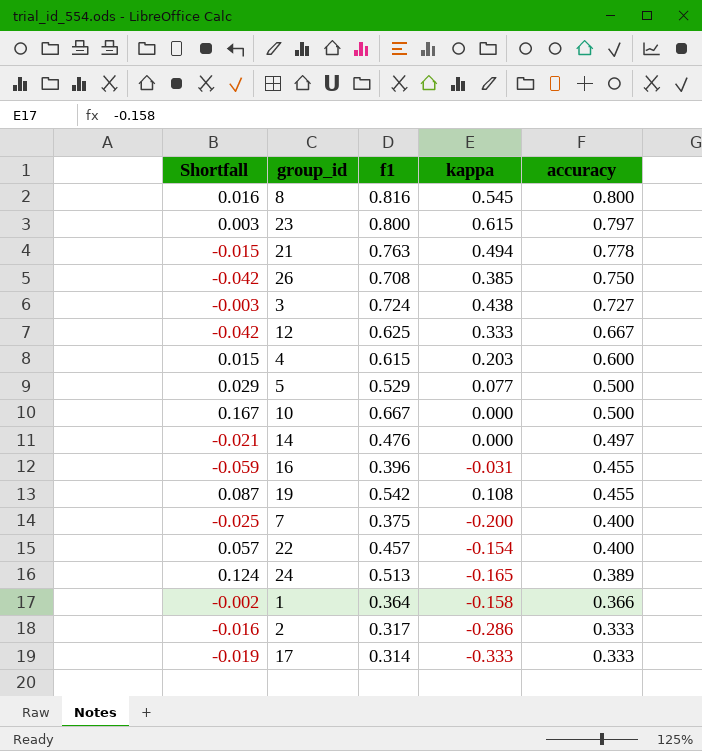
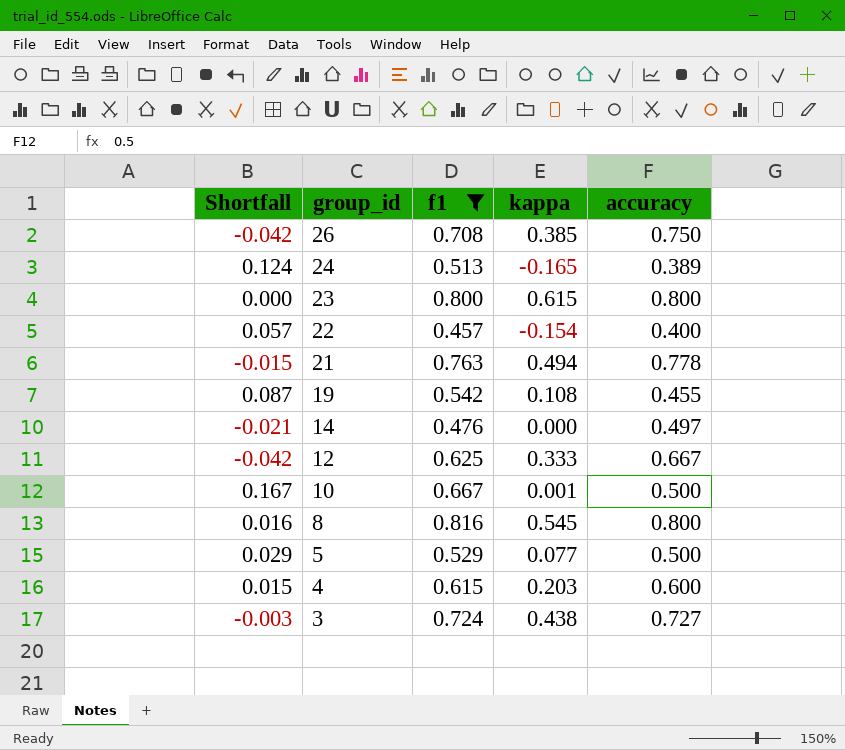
filter: none -> f1 >= 0.457
row order: accuracy descending -> group_id descending
23 | Shortfall: 0.003 -> 0.000
23 | accuracy: 0.797 -> 0.800
10 | kappa: 0.000 -> 0.001

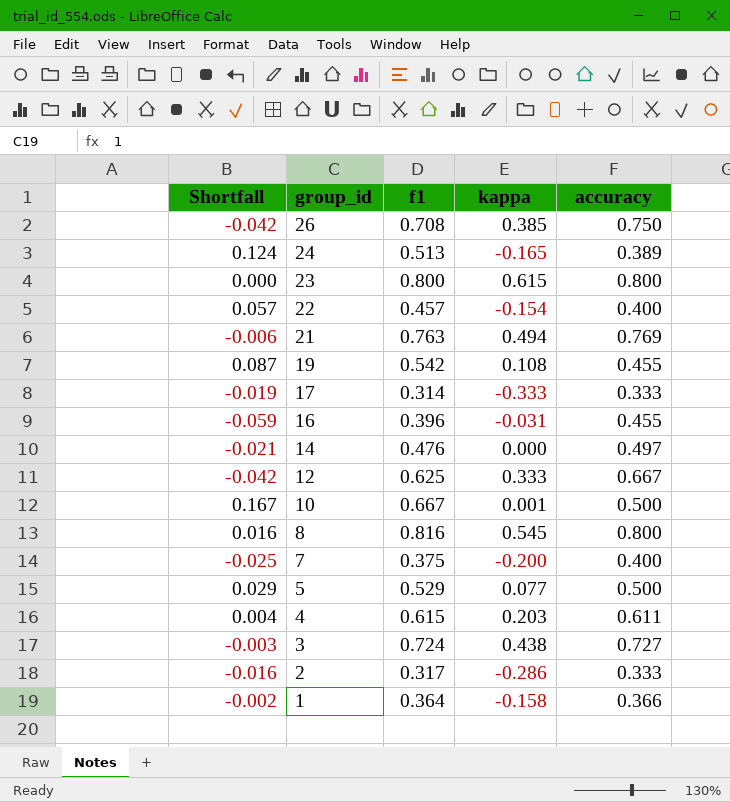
filter: f1 >= 0.457 -> none
21 | Shortfall: -0.015 -> -0.006
21 | accuracy: 0.778 -> 0.769
4 | Shortfall: 0.015 -> 0.004
4 | accuracy: 0.600 -> 0.611

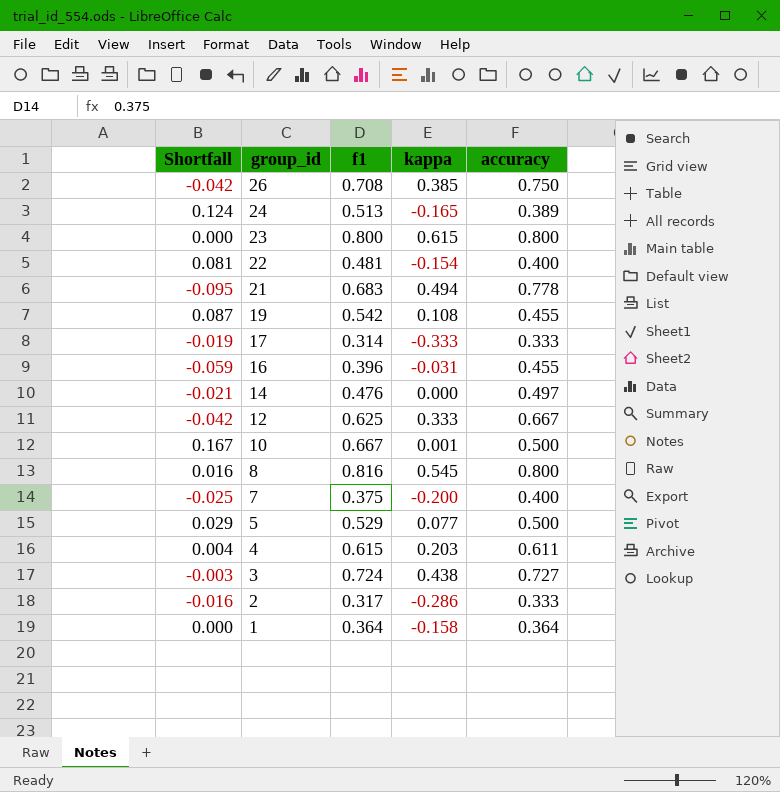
22 | Shortfall: 0.057 -> 0.081
22 | f1: 0.457 -> 0.481
21 | Shortfall: -0.006 -> -0.095
21 | f1: 0.763 -> 0.683
21 | accuracy: 0.769 -> 0.778
1 | Shortfall: -0.002 -> 0.000
1 | accuracy: 0.366 -> 0.364

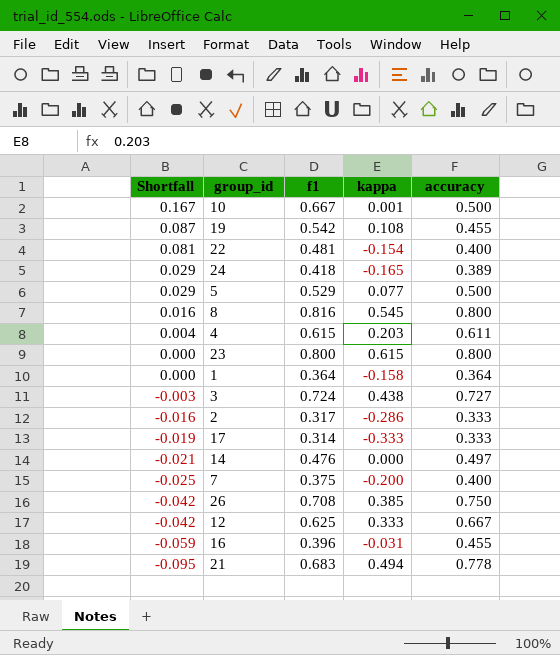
row order: group_id descending -> Shortfall descending
24 | Shortfall: 0.124 -> 0.029
24 | f1: 0.513 -> 0.418

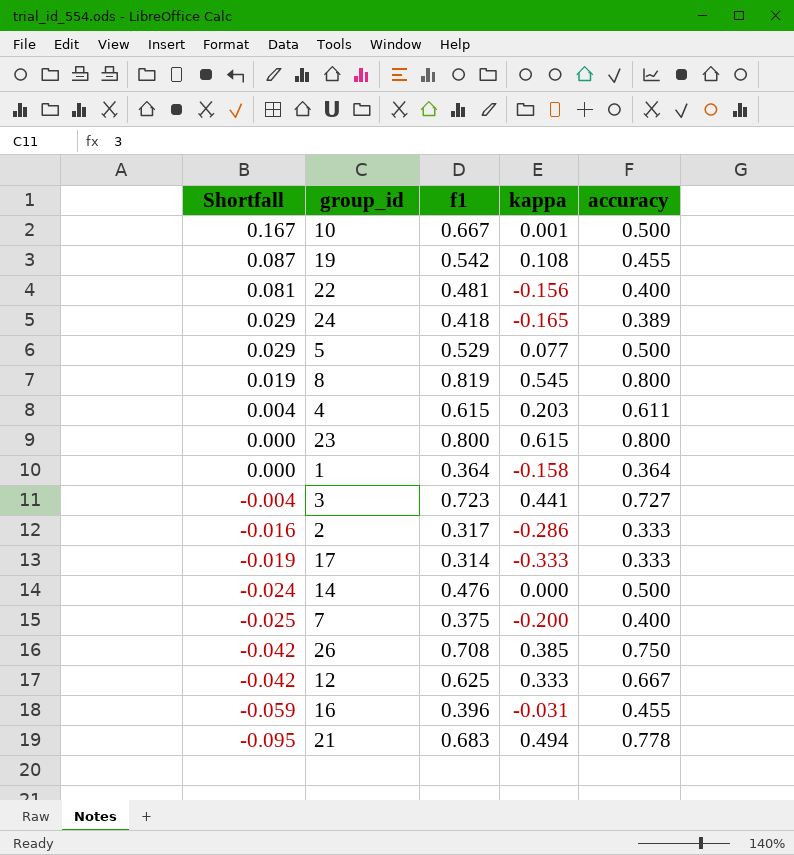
22 | kappa: -0.154 -> -0.156
8 | Shortfall: 0.016 -> 0.019
8 | f1: 0.816 -> 0.819
3 | Shortfall: -0.003 -> -0.004
3 | f1: 0.724 -> 0.723
3 | kappa: 0.438 -> 0.441
14 | Shortfall: -0.021 -> -0.024
14 | accuracy: 0.497 -> 0.500

